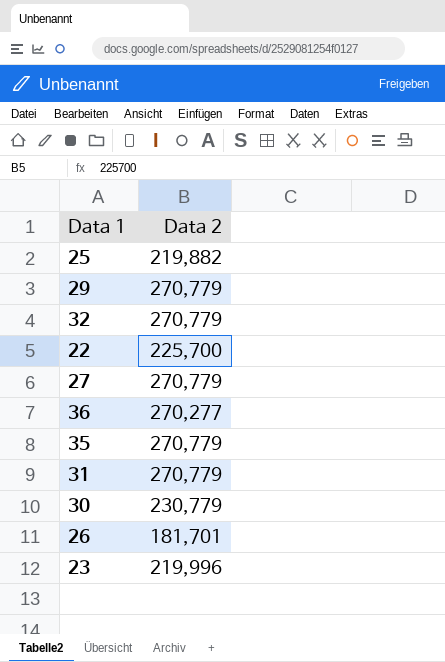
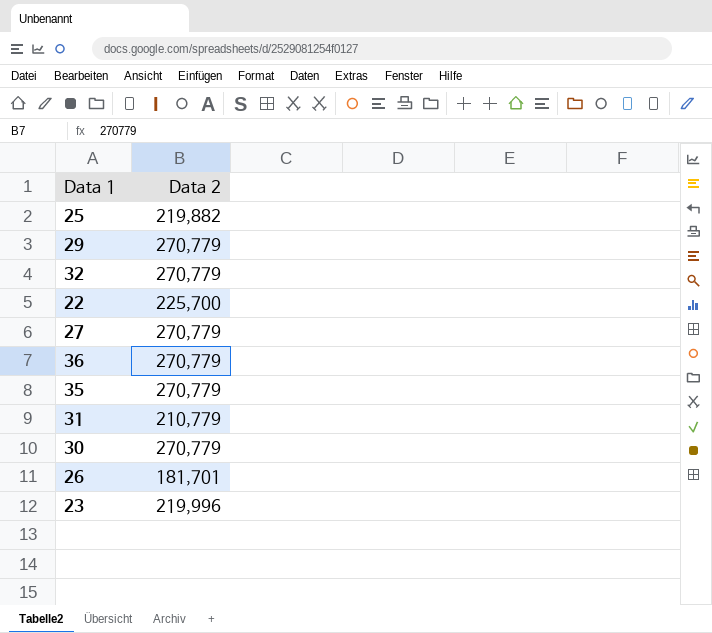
36 | Data 2: 270,277 -> 270,779
31 | Data 2: 270,779 -> 210,779
30 | Data 2: 230,779 -> 270,779

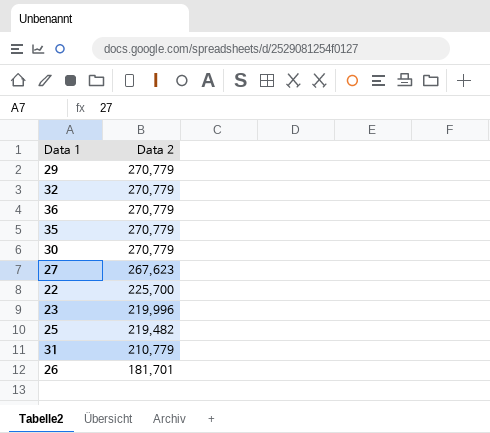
row order: none -> Data 2 descending
27 | Data 2: 270,779 -> 267,623
25 | Data 2: 219,882 -> 219,482

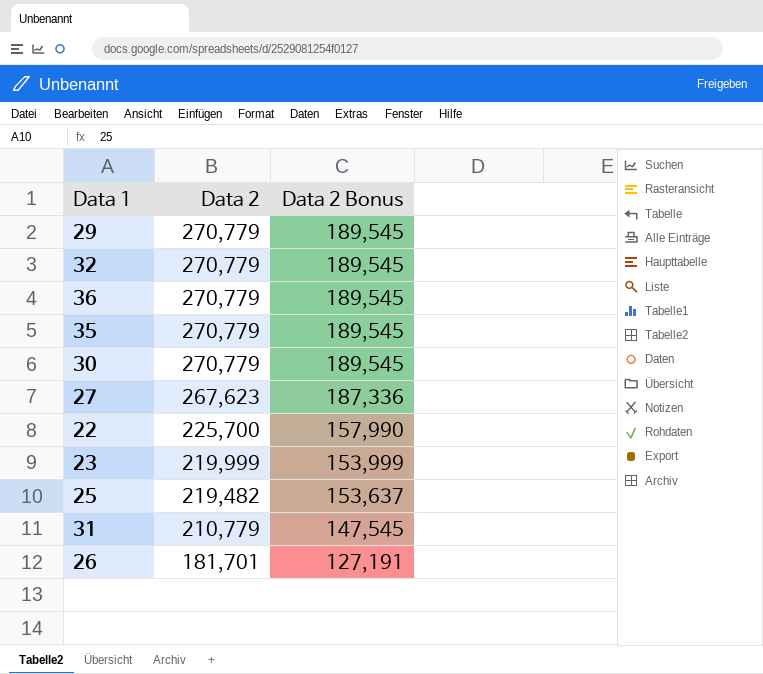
column Data 2 Bonus | formula: none -> [Data 2] * 0.7
23 | Data 2: 219,996 -> 219,999

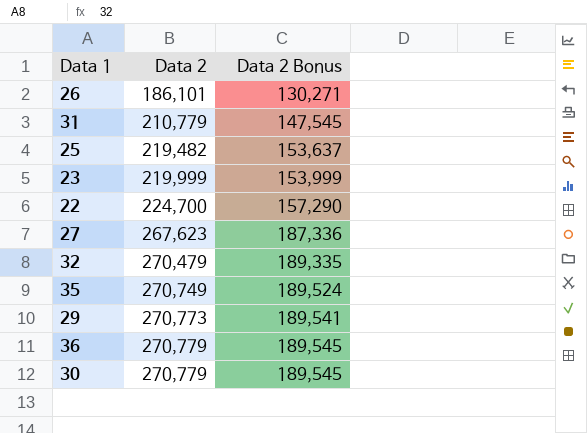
row order: Data 2 descending -> Data 2 ascending
26 | Data 2: 181,701 -> 186,101
26 | Data 2 Bonus: 127,191 -> 130,271
22 | Data 2: 225,700 -> 224,700
22 | Data 2 Bonus: 157,990 -> 157,290
32 | Data 2: 270,779 -> 270,479
32 | Data 2 Bonus: 189,545 -> 189,335
35 | Data 2: 270,779 -> 270,749
35 | Data 2 Bonus: 189,545 -> 189,524
29 | Data 2: 270,779 -> 270,773
29 | Data 2 Bonus: 189,545 -> 189,541

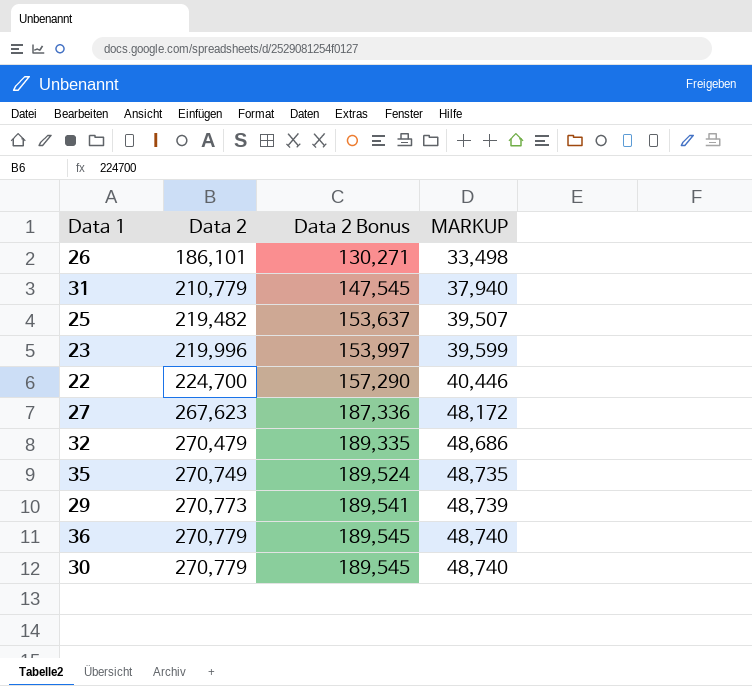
column MARKUP | formula: none -> [Data 2] * 0.18
23 | Data 2: 219,999 -> 219,996
23 | Data 2 Bonus: 153,999 -> 153,997

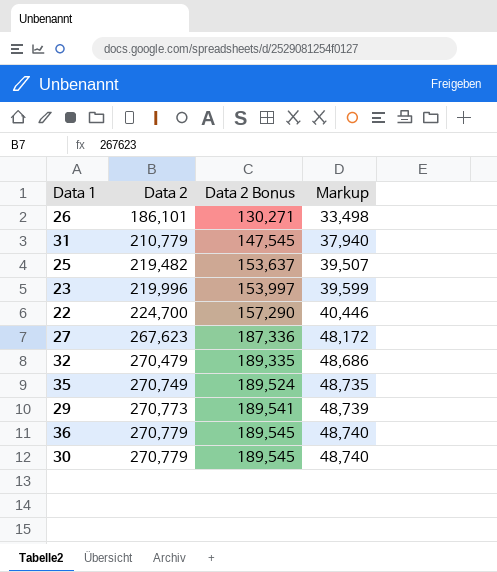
column name: MARKUP -> Markup

